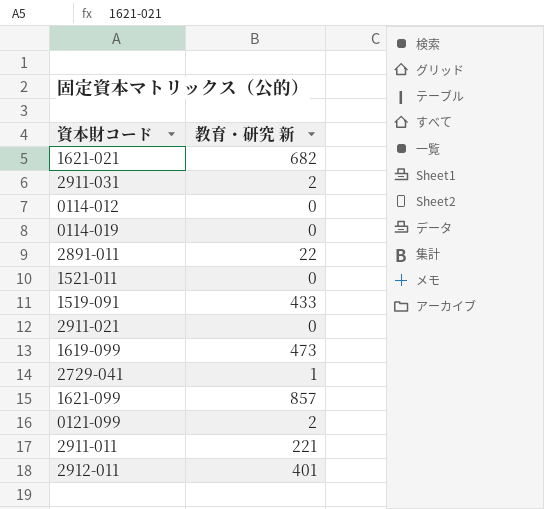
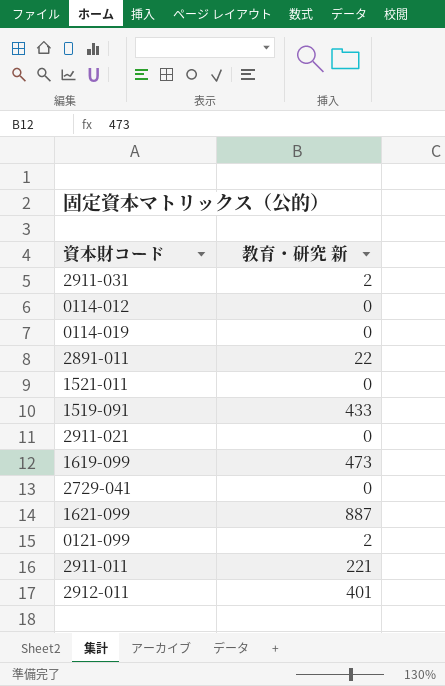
row 1621-021: 682 -> none
2729-041 | 教育・研究 新: 1 -> 0
1621-099 | 教育・研究 新: 857 -> 887

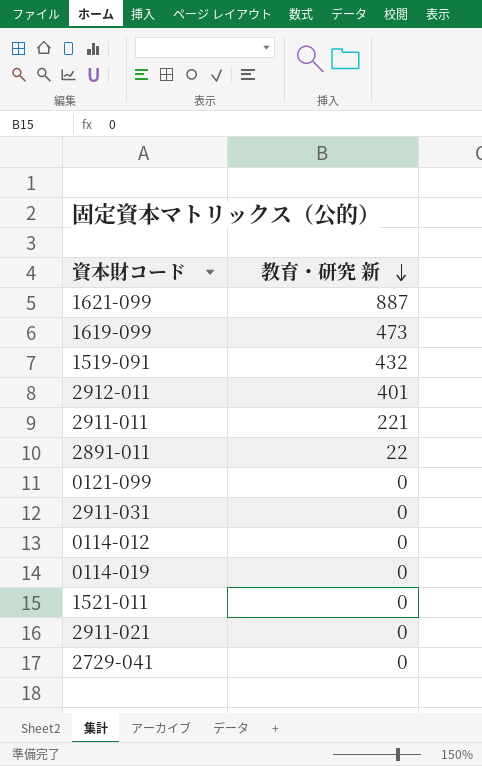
row order: none -> 教育・研究 新 descending
1519-091 | 教育・研究 新: 433 -> 432
0121-099 | 教育・研究 新: 2 -> 0
2911-031 | 教育・研究 新: 2 -> 0

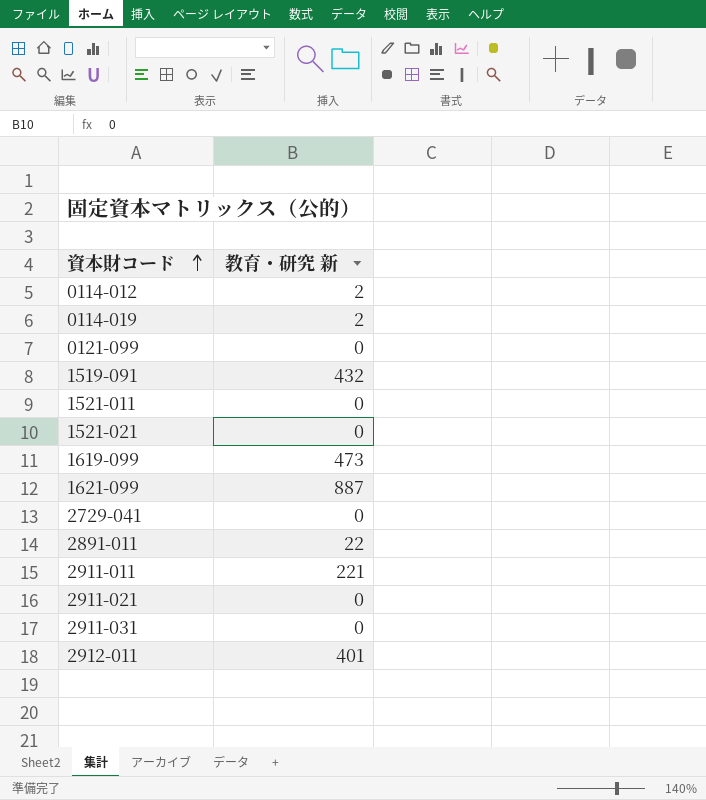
row order: 教育・研究 新 descending -> 資本財コード ascending
0114-012 | 教育・研究 新: 0 -> 2
0114-019 | 教育・研究 新: 0 -> 2
row 1521-021: none -> 0

